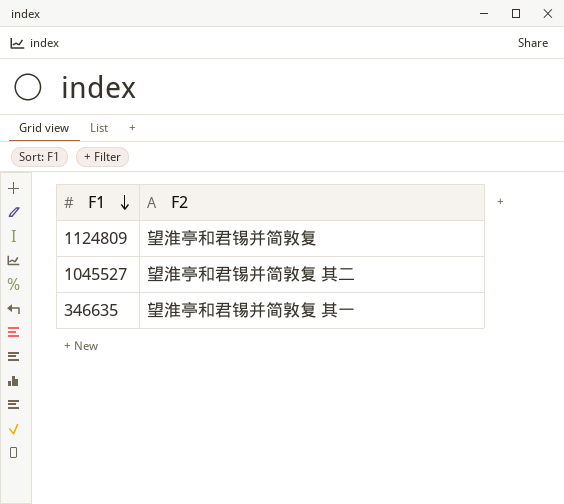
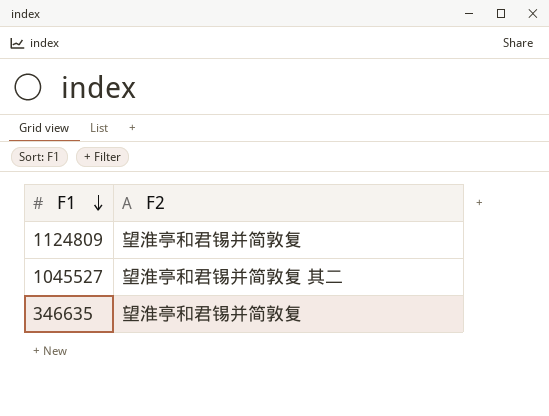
346635 | F2: 望淮亭和君锡并简敦复 其一 -> 望淮亭和君锡并简敦复

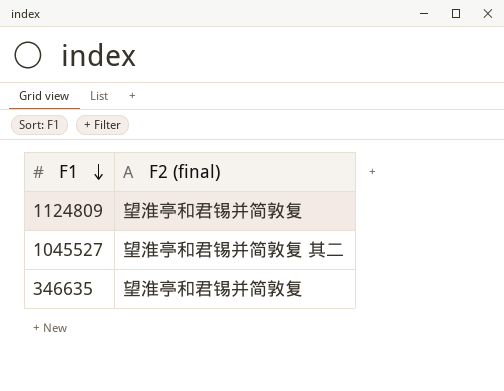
column name: F2 -> F2 (final)

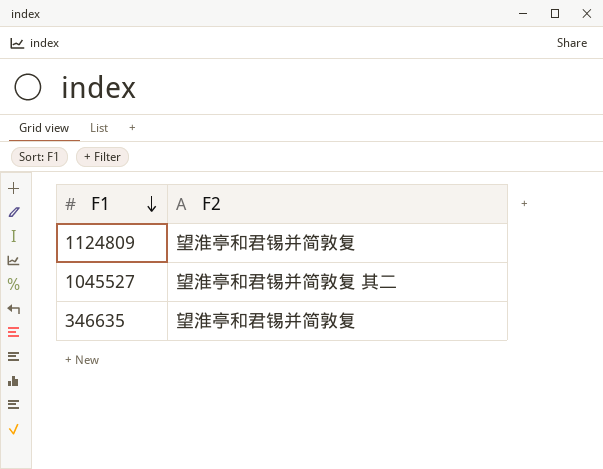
column name: F2 (final) -> F2

